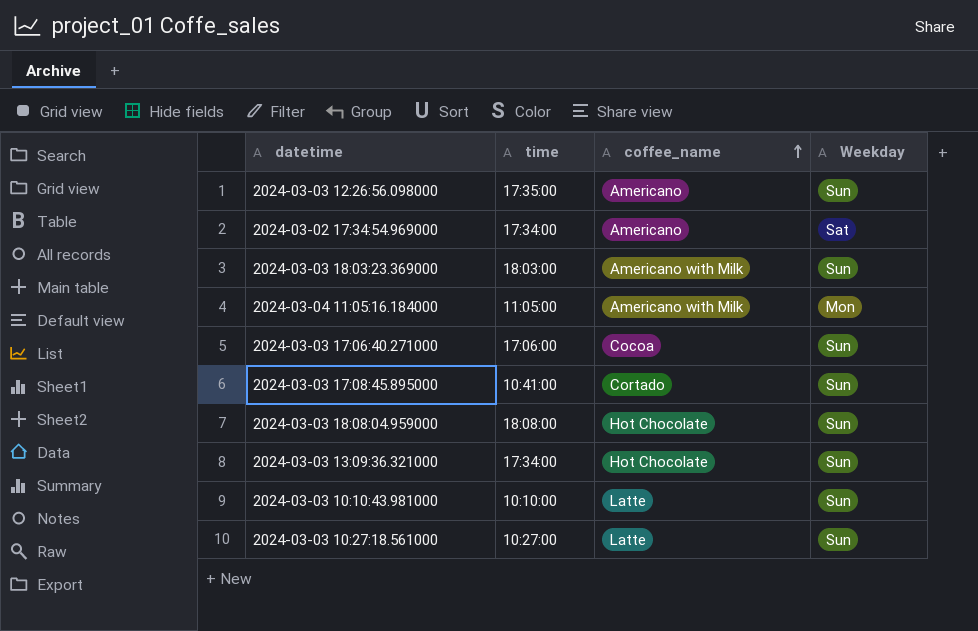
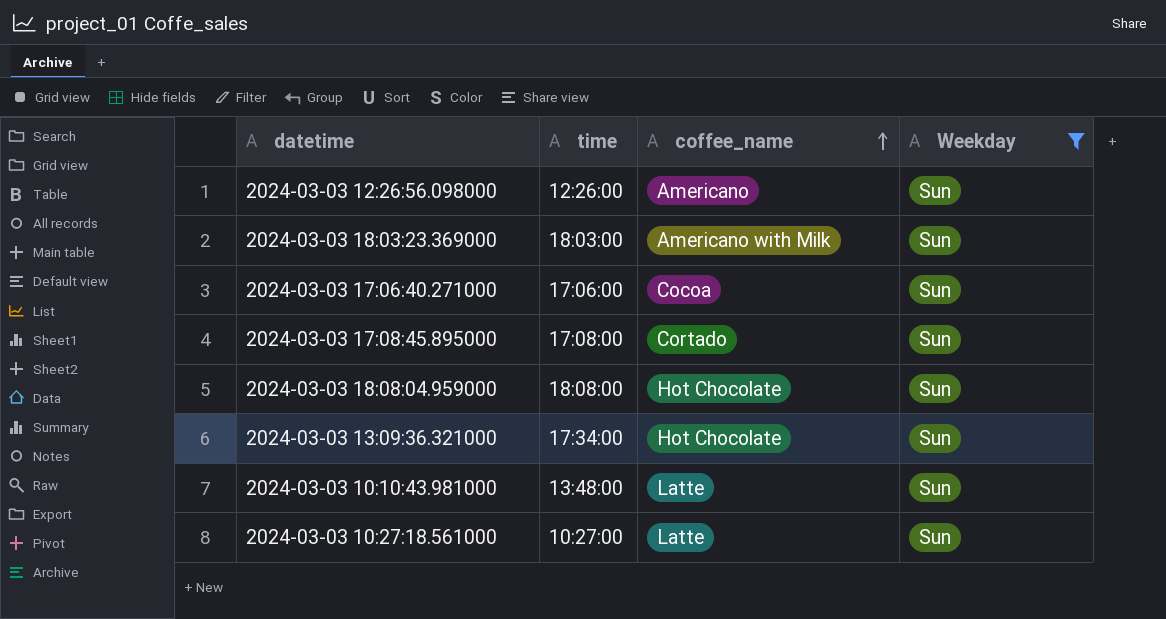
filter: none -> Weekday = Sun
2024-03-03 12:26:56.098000 | time: 17:35:00 -> 12:26:00
2024-03-03 17:08:45.895000 | time: 10:41:00 -> 17:08:00
2024-03-03 10:10:43.981000 | time: 10:10:00 -> 13:48:00

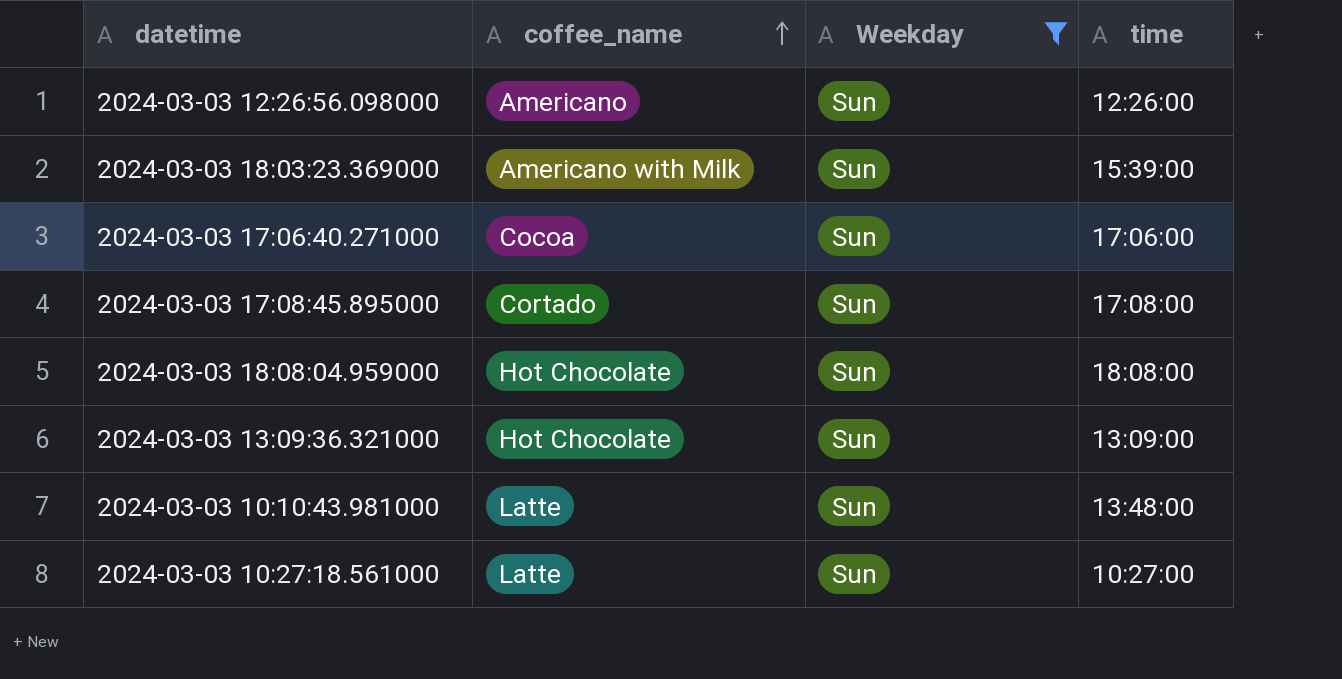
column time | position: 2 -> 4
2024-03-03 18:03:23.369000 | time: 18:03:00 -> 15:39:00
2024-03-03 13:09:36.321000 | time: 17:34:00 -> 13:09:00

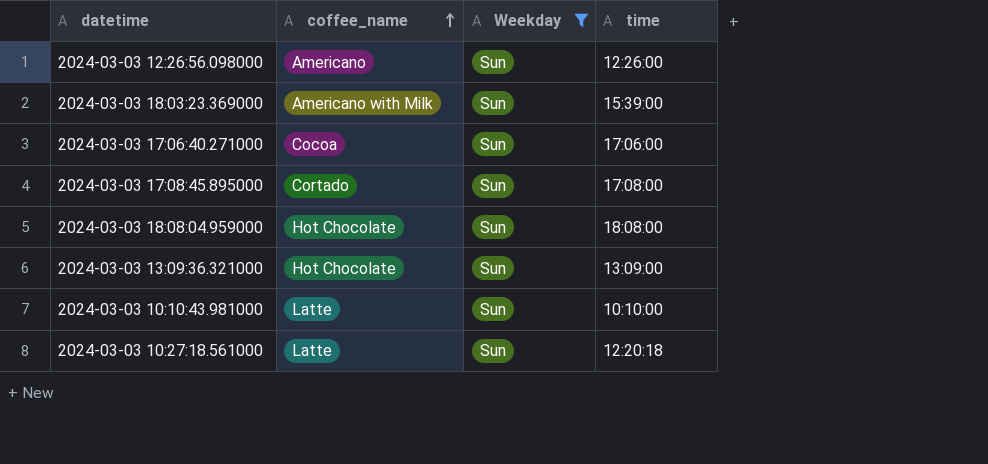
2024-03-03 10:10:43.981000 | time: 13:48:00 -> 10:10:00
2024-03-03 10:27:18.561000 | time: 10:27:00 -> 12:20:18

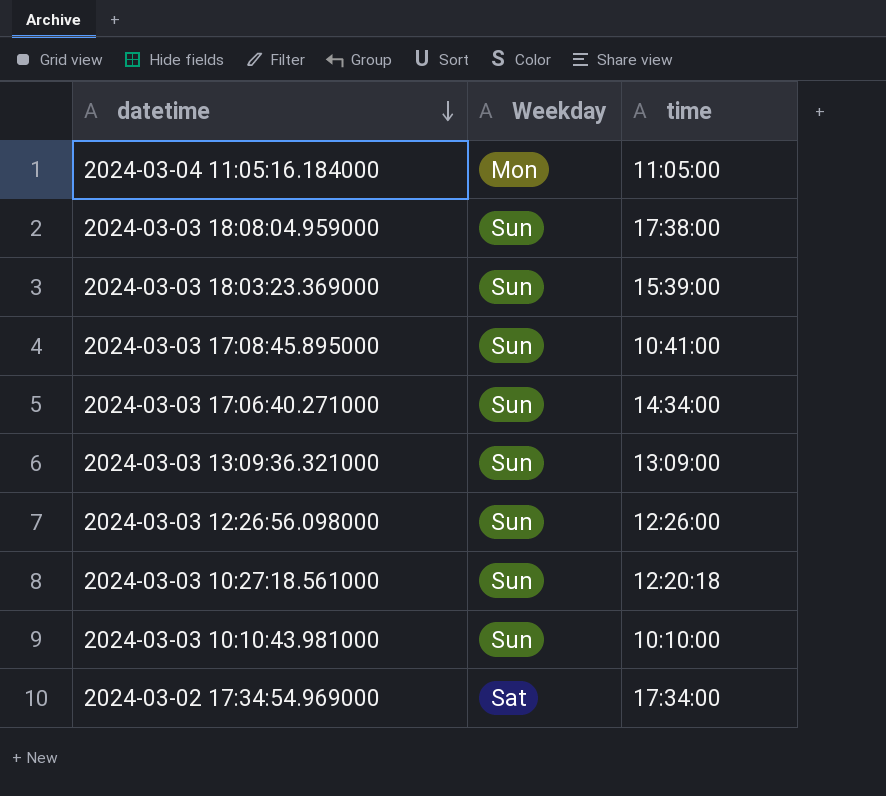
filter: Weekday = Sun -> none
row order: coffee_name ascending -> datetime descending
column coffee_name | position: 2 -> none
2024-03-03 18:08:04.959000 | time: 18:08:00 -> 17:38:00
2024-03-03 17:08:45.895000 | time: 17:08:00 -> 10:41:00
2024-03-03 17:06:40.271000 | time: 17:06:00 -> 14:34:00

